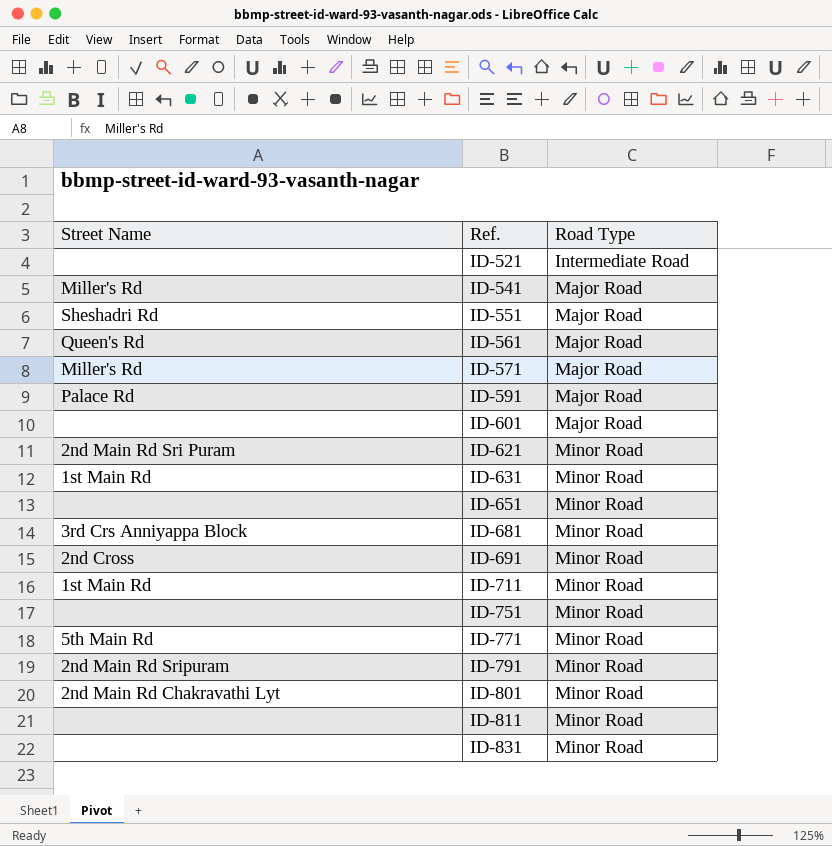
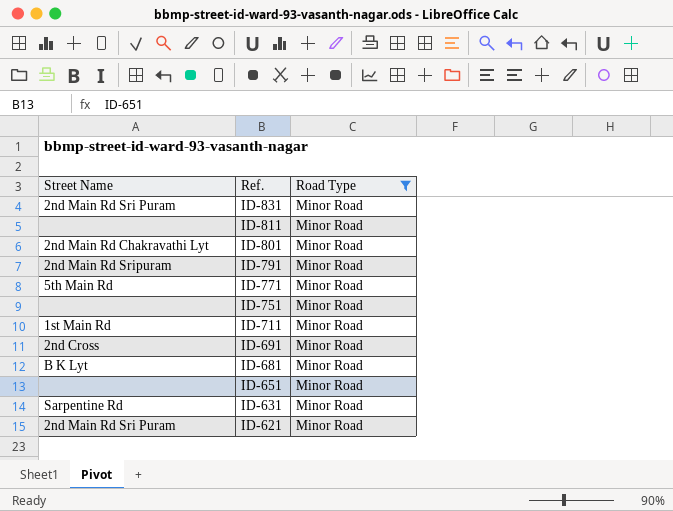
filter: none -> Road Type = Minor Road
row order: Ref. ascending -> Ref. descending
ID-831 | Street Name: none -> 2nd Main Rd Sri Puram
ID-681 | Street Name: 3rd Crs Anniyappa Block -> B K Lyt
ID-631 | Street Name: 1st Main Rd -> Sarpentine Rd

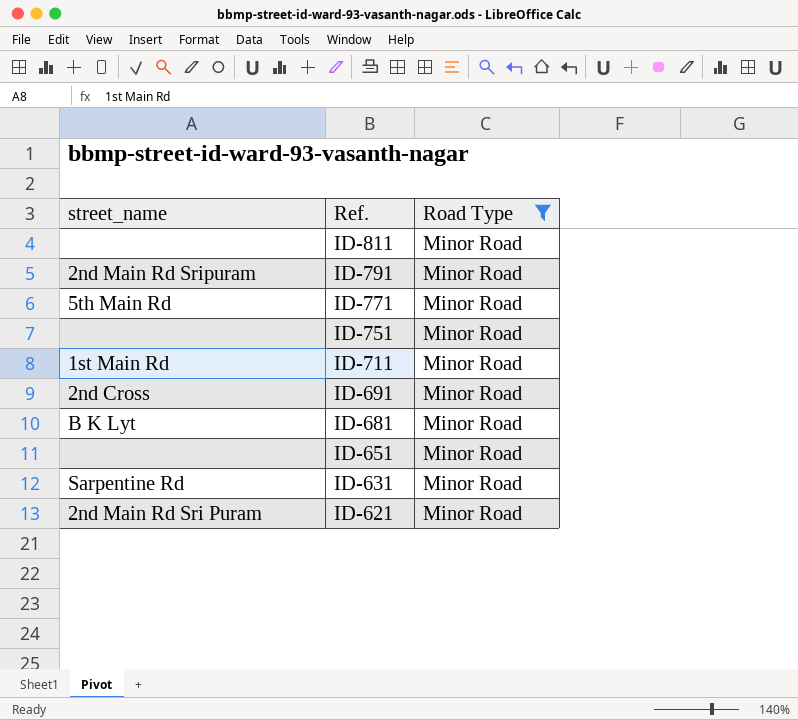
column name: Street Name -> street_name
row ID-831: 2nd Main Rd Sri Puram | Minor Road -> none
row ID-801: 2nd Main Rd Chakravathi Lyt | Minor Road -> none

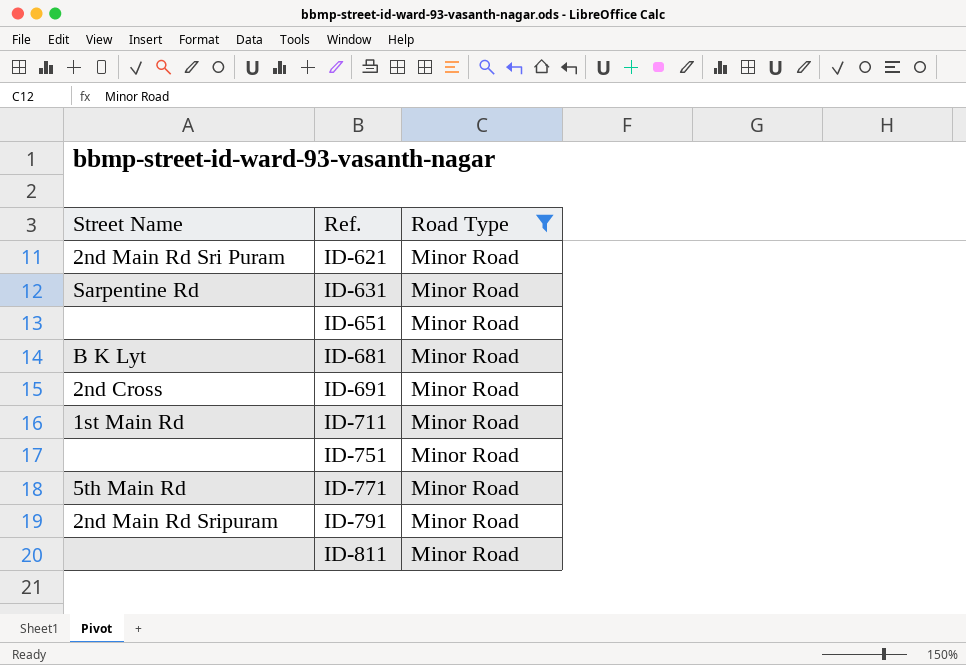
row order: Ref. descending -> Ref. ascending
column name: street_name -> Street Name

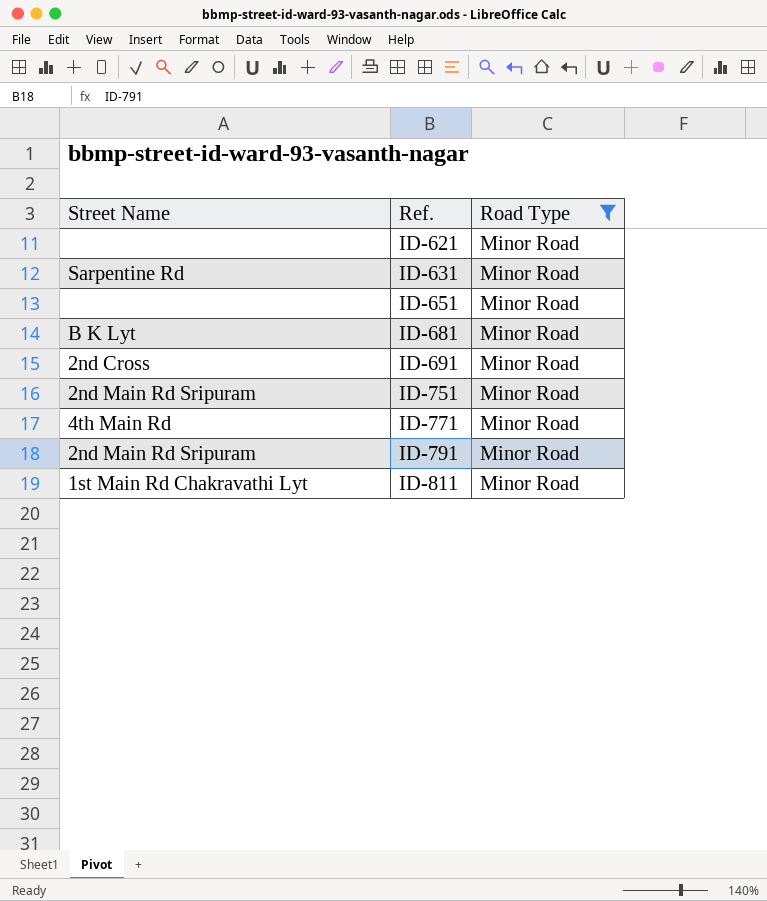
row ID-711: 1st Main Rd | Minor Road -> none
ID-621 | Street Name: 2nd Main Rd Sri Puram -> none
ID-751 | Street Name: none -> 2nd Main Rd Sripuram
ID-771 | Street Name: 5th Main Rd -> 4th Main Rd
ID-811 | Street Name: none -> 1st Main Rd Chakravathi Lyt

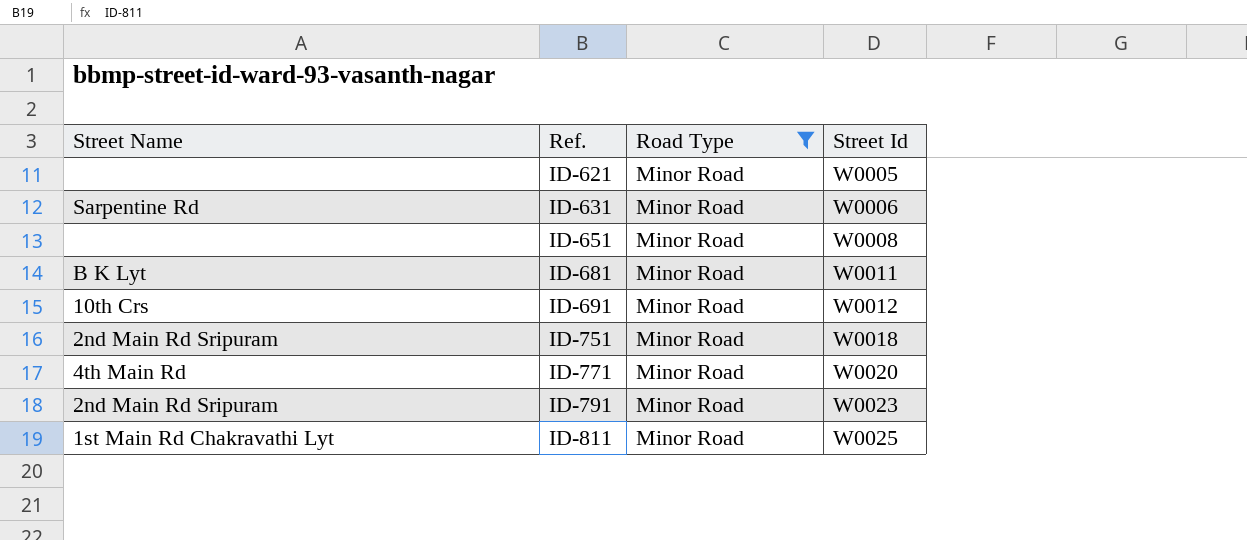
column Street Id | position: none -> 4
ID-691 | Street Name: 2nd Cross -> 10th Crs

